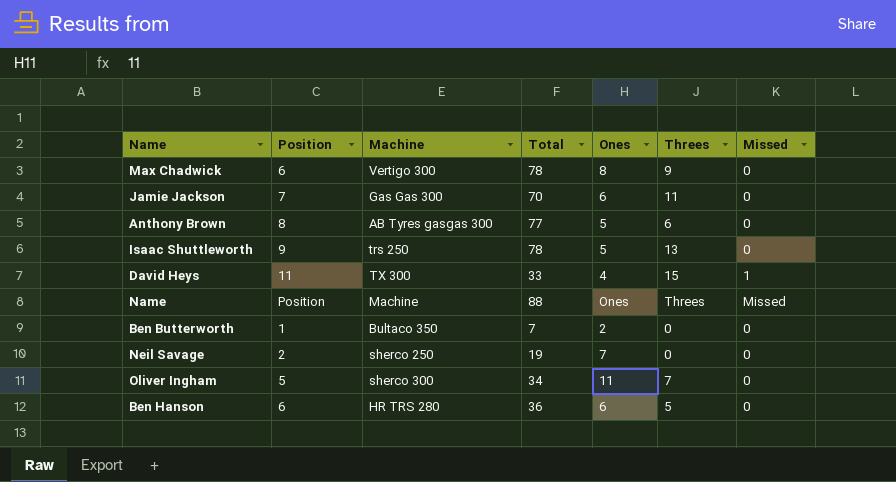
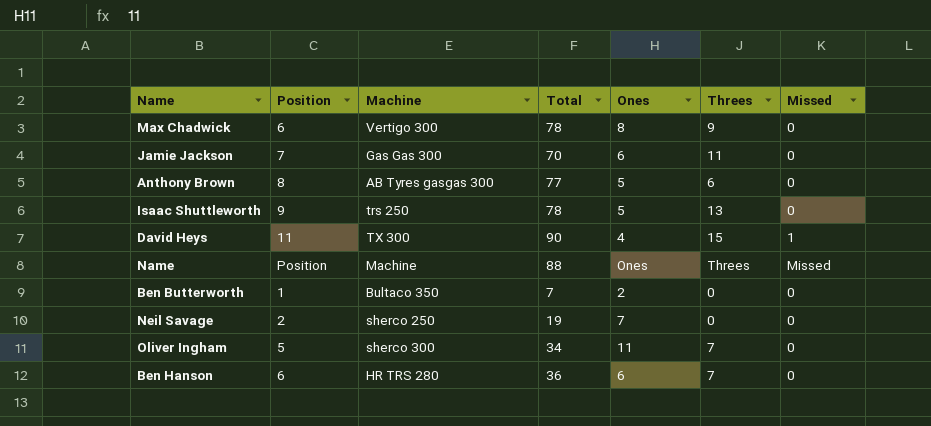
David Heys | Total: 33 -> 90
Ben Hanson | Threes: 5 -> 7

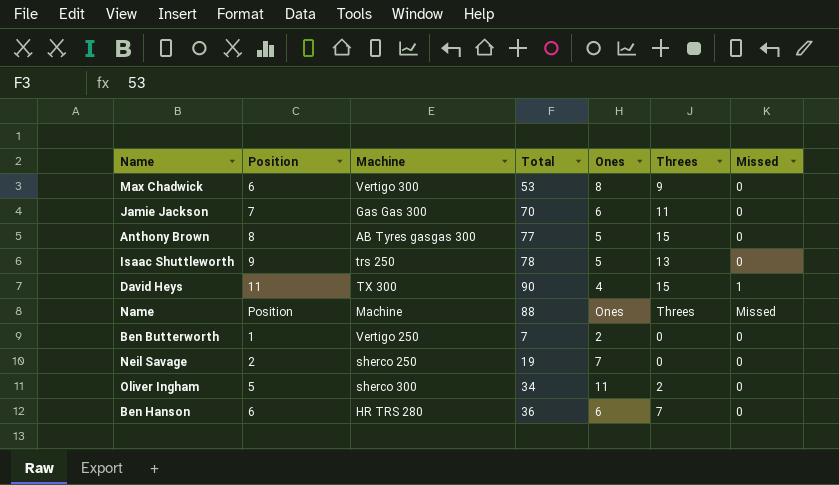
Max Chadwick | Total: 78 -> 53
Anthony Brown | Threes: 6 -> 15
Ben Butterworth | Machine: Bultaco 350 -> Vertigo 250
Oliver Ingham | Threes: 7 -> 2

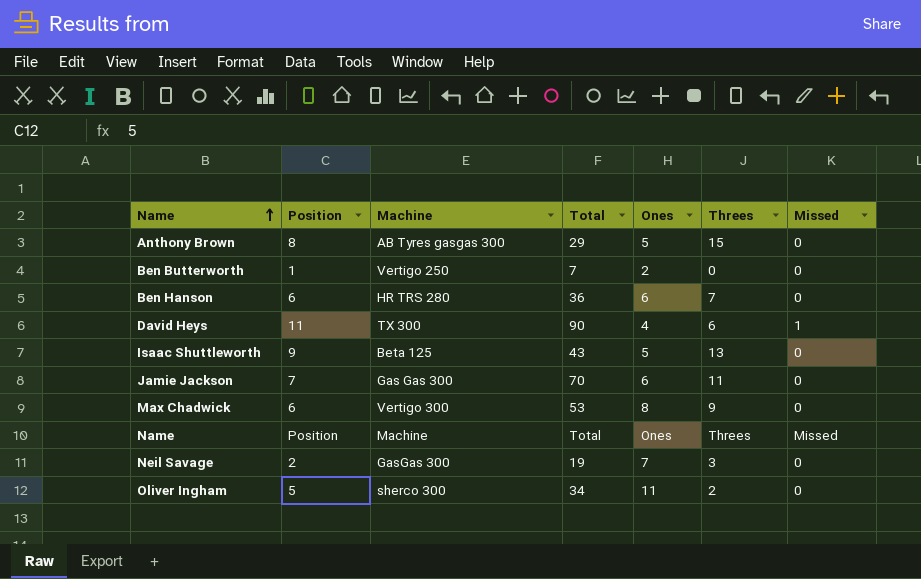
row order: none -> Name ascending
Anthony Brown | Total: 77 -> 29
David Heys | Threes: 15 -> 6
Isaac Shuttleworth | Machine: trs 250 -> Beta 125
Isaac Shuttleworth | Total: 78 -> 43
Name | Total: 88 -> Total
Neil Savage | Machine: sherco 250 -> GasGas 300
Neil Savage | Threes: 0 -> 3

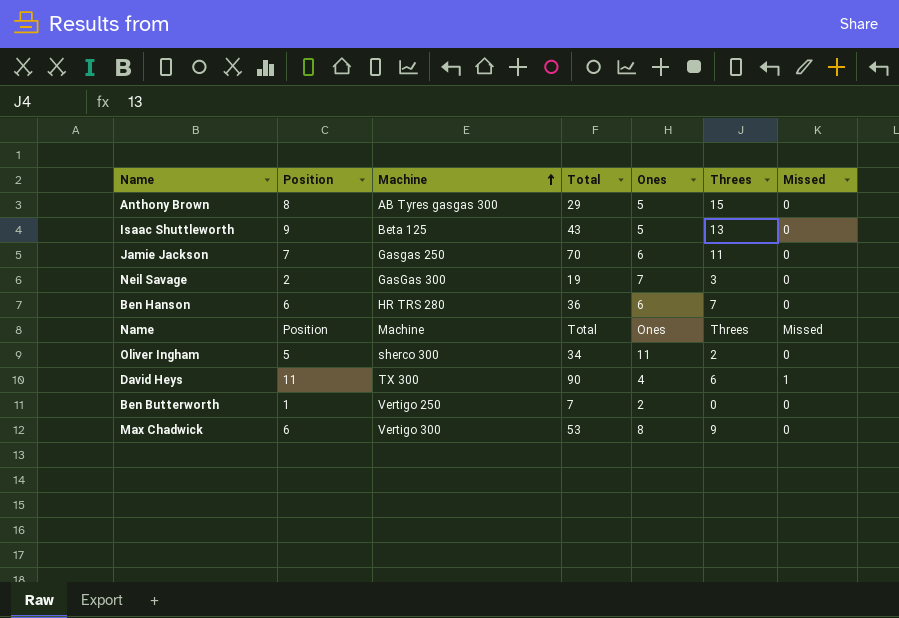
row order: Name ascending -> Machine ascending
Jamie Jackson | Machine: Gas Gas 300 -> Gasgas 250

